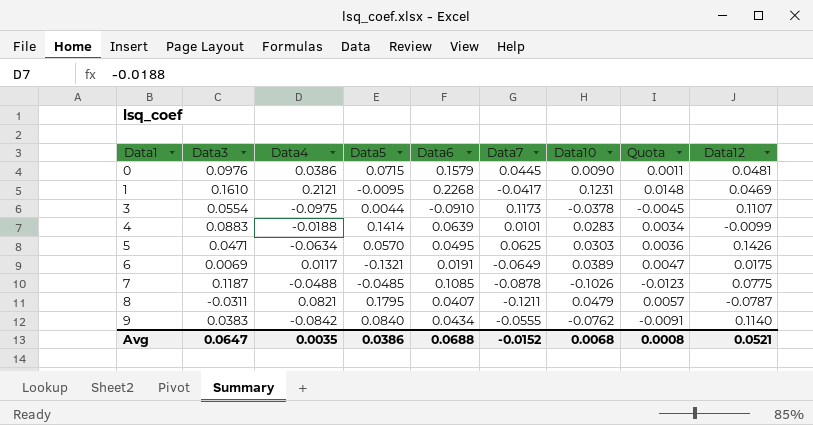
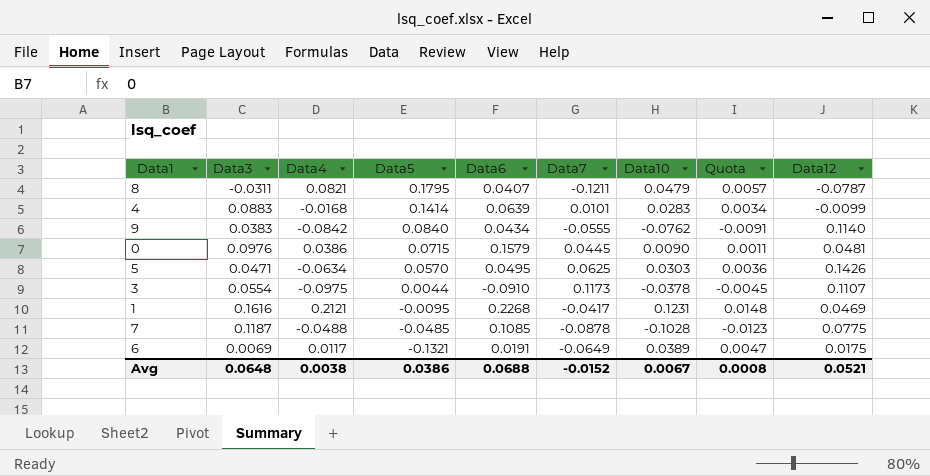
row order: Data1 ascending -> Data5 descending
4 | Data4: -0.0188 -> -0.0168
1 | Data3: 0.1610 -> 0.1616
7 | Data10: -0.1026 -> -0.1028
Avg | Data3: 0.0647 -> 0.0648
Avg | Data4: 0.0035 -> 0.0038
Avg | Data10: 0.0068 -> 0.0067

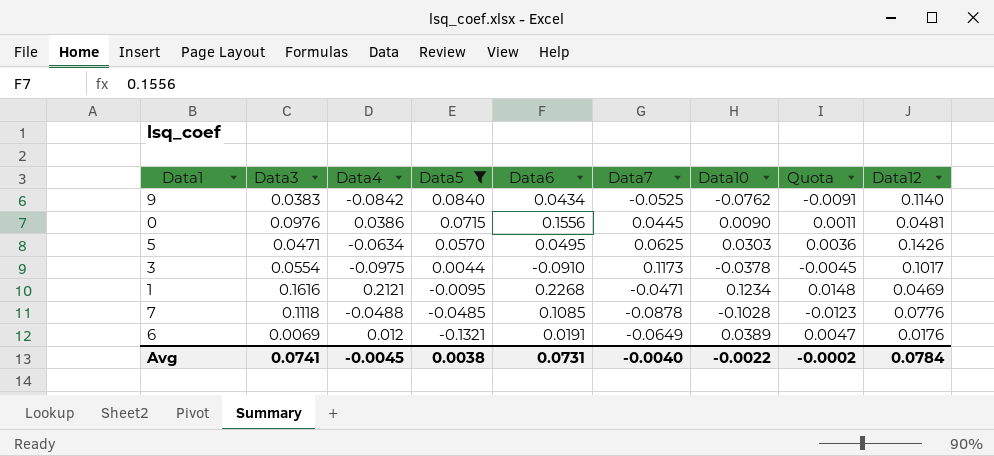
filter: none -> Data5 <= 0.0840
9 | Data7: -0.0555 -> -0.0525
0 | Data6: 0.1579 -> 0.1556
3 | Data12: 0.1107 -> 0.1017
1 | Data7: -0.0417 -> -0.0471
1 | Data10: 0.1231 -> 0.1234
7 | Data3: 0.1187 -> 0.1118
7 | Data12: 0.0775 -> 0.0776
6 | Data4: 0.0117 -> 0.012
6 | Data12: 0.0175 -> 0.0176
Avg | Data3: 0.0648 -> 0.0741
Avg | Data4: 0.0038 -> -0.0045
Avg | Data5: 0.0386 -> 0.0038
Avg | Data6: 0.0688 -> 0.0731
Avg | Data7: -0.0152 -> -0.0040
Avg | Data10: 0.0067 -> -0.0022
Avg | Quota: 0.0008 -> -0.0002
Avg | Data12: 0.0521 -> 0.0784

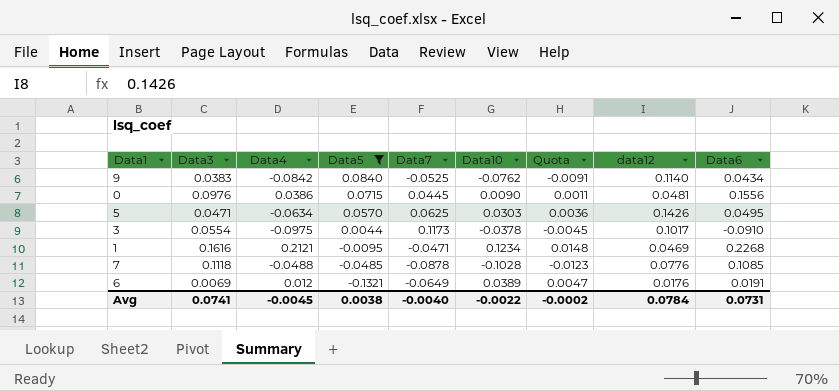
column name: Data12 -> data12
column Data6 | position: 5 -> 9

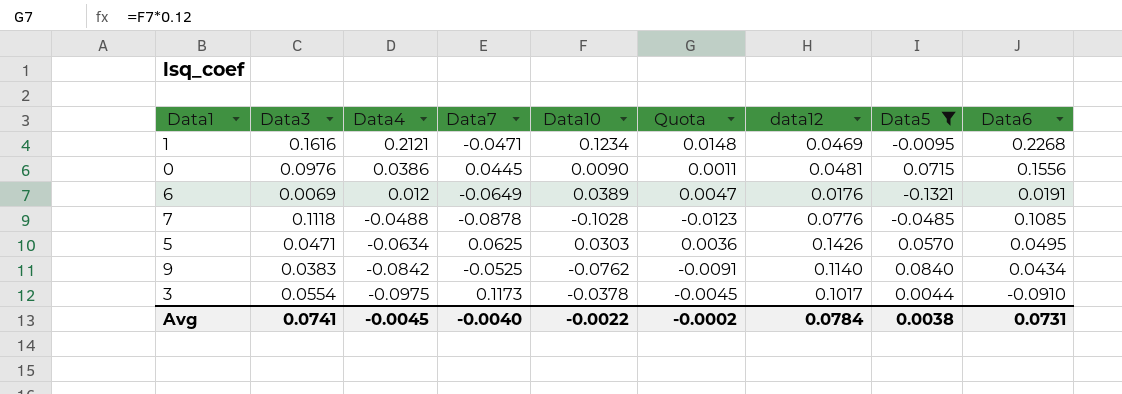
row order: Data5 descending -> Data4 descending
column Data5 | position: 4 -> 8

